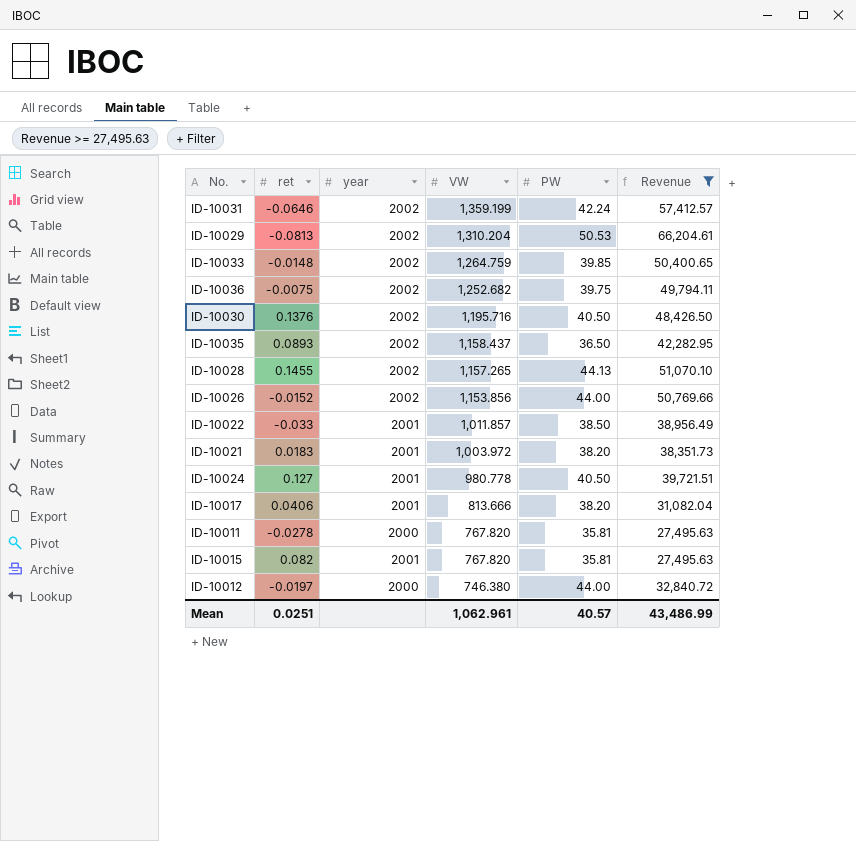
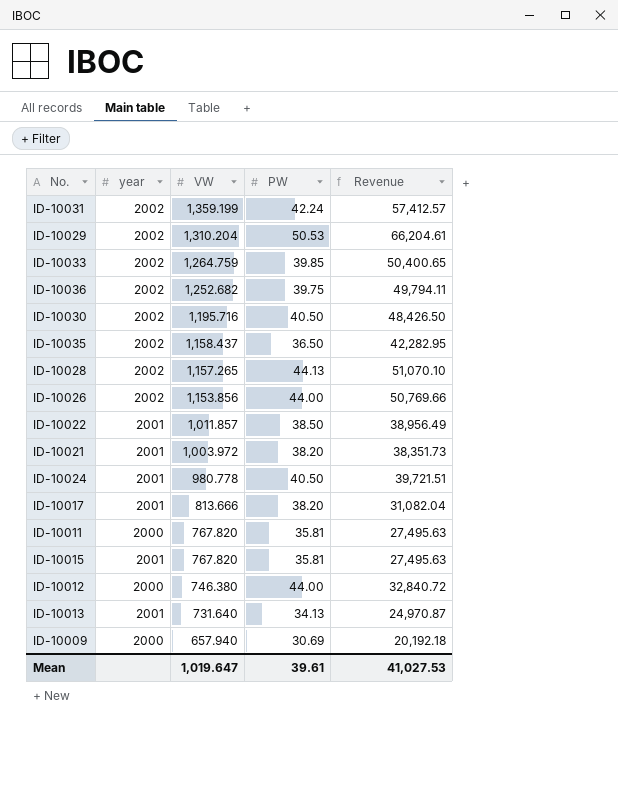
filter: Revenue >= 27,495.63 -> none
column ret | position: 2 -> none
Mean | VW: 1,062.961 -> 1,019.647
Mean | PW: 40.57 -> 39.61
Mean | Revenue: 43,486.99 -> 41,027.53

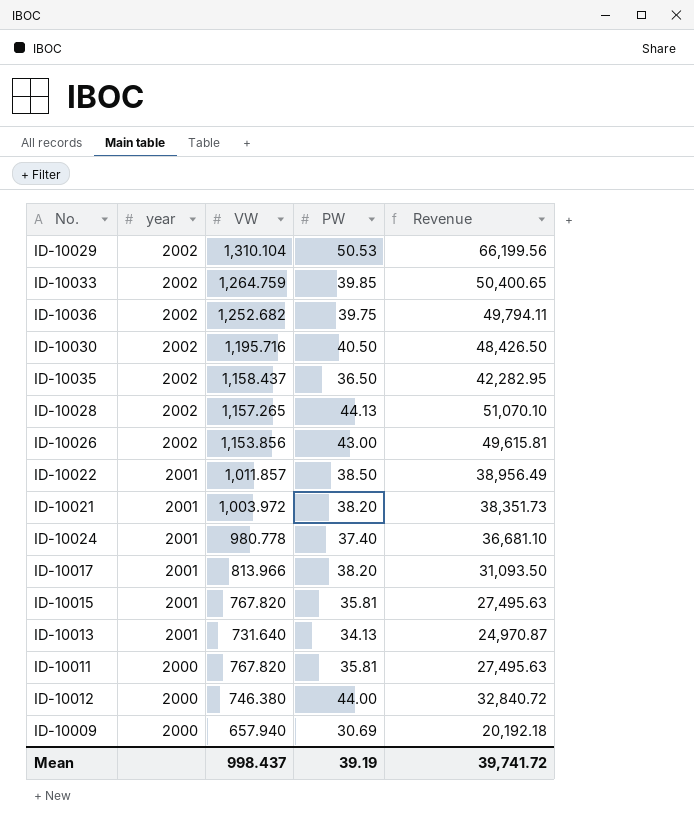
row order: VW descending -> year descending
row ID-10031: 2002 | 1,359.199 | 42.24 | 57,412.57 -> none
ID-10029 | VW: 1,310.204 -> 1,310.104
ID-10029 | Revenue: 66,204.61 -> 66,199.56
ID-10026 | PW: 44.00 -> 43.00
ID-10026 | Revenue: 50,769.66 -> 49,615.81
ID-10024 | PW: 40.50 -> 37.40
ID-10024 | Revenue: 39,721.51 -> 36,681.10
ID-10017 | VW: 813.666 -> 813.966
ID-10017 | Revenue: 31,082.04 -> 31,093.50
Mean | VW: 1,019.647 -> 998.437
Mean | PW: 39.61 -> 39.19
Mean | Revenue: 41,027.53 -> 39,741.72

